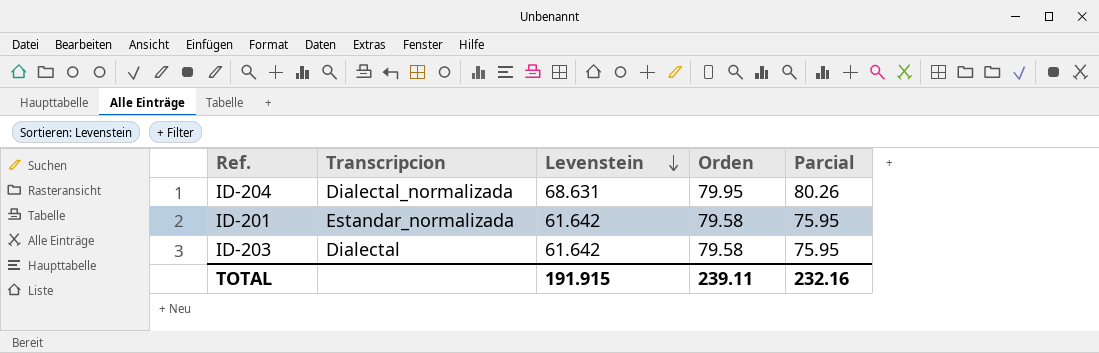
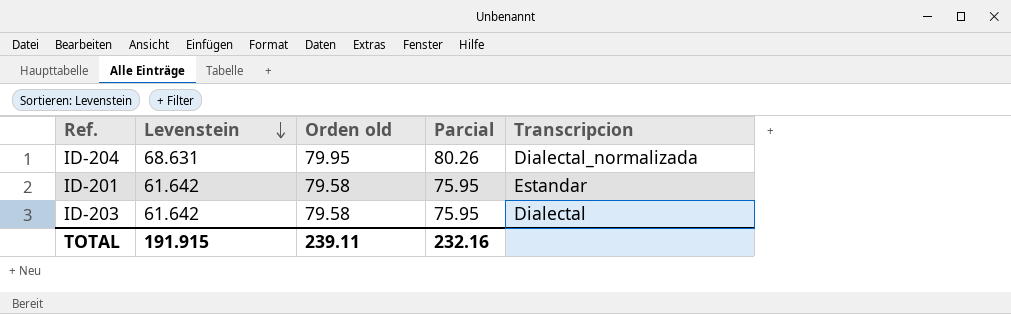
column name: Orden -> Orden old
column Transcripcion | position: 2 -> 5
ID-201 | Transcripcion: Estandar_normalizada -> Estandar

